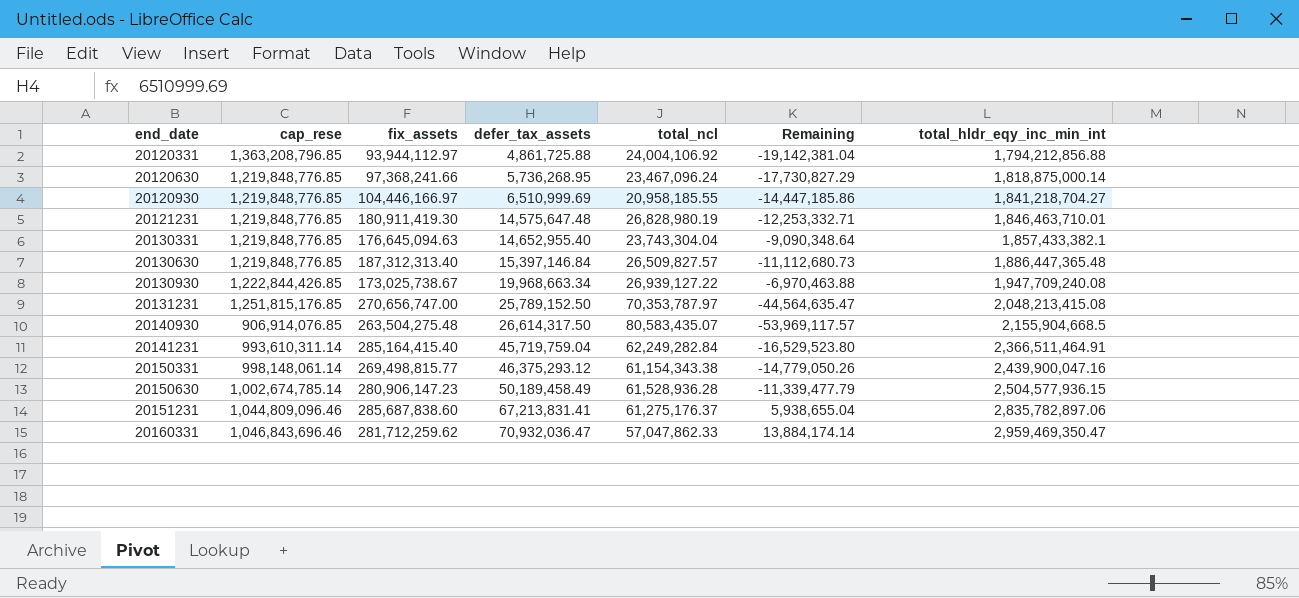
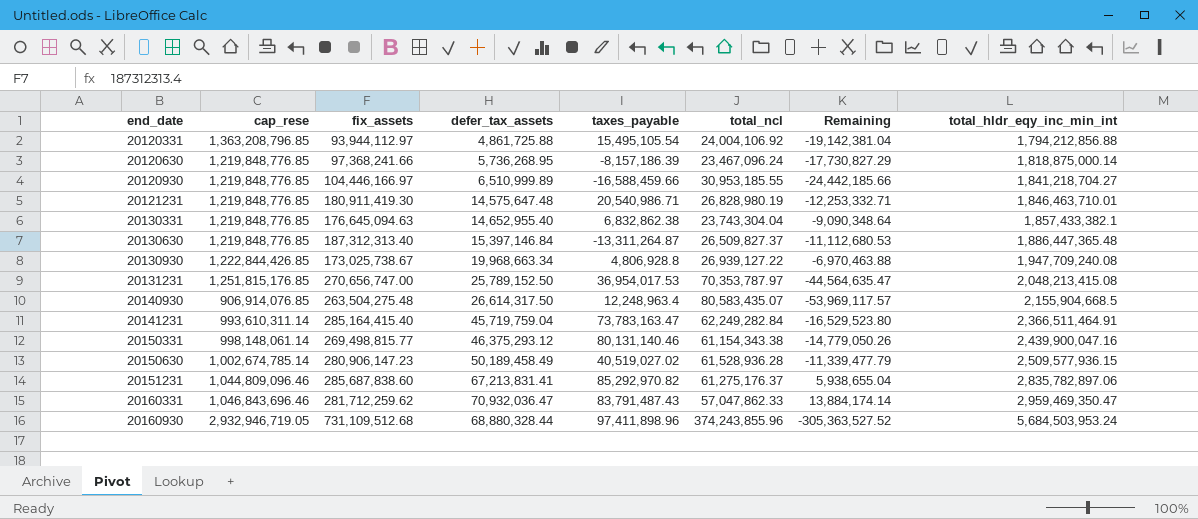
column taxes_payable | position: none -> 5
20120930 | defer_tax_assets: 6,510,999.69 -> 6,510,999.89
20120930 | total_ncl: 20,958,185.55 -> 30,953,185.55
20120930 | Remaining: -14,447,185.86 -> -24,442,185.66
20130630 | total_ncl: 26,509,827.57 -> 26,509,827.37
20130630 | Remaining: -11,112,680.73 -> -11,112,680.53
20150630 | total_hldr_eqy_inc_min_int: 2,504,577,936.15 -> 2,509,577,936.15
row 20160930: none -> 2,932,946,719.05 | 731,109,512.68 | 68,880,328.44 | 97,411,898.96 | 374,243,855.96 | -305,363,527.52 | 5,684,503,953.24

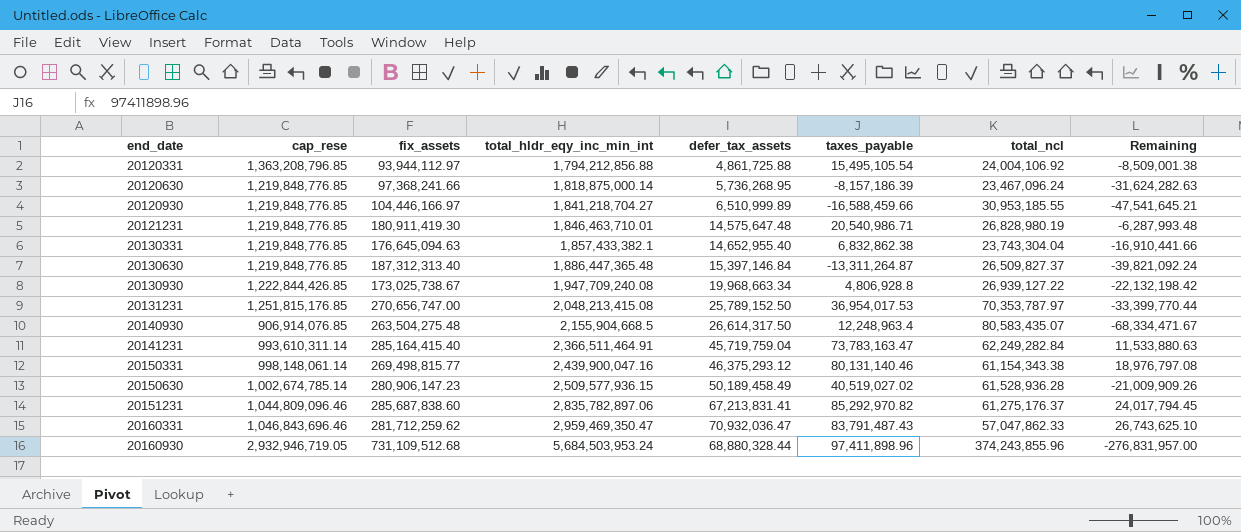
column total_hldr_eqy_inc_min_int | position: 8 -> 4
column Remaining | formula: [defer_tax_assets] - [total_ncl] -> [taxes_payable] - [total_ncl]

